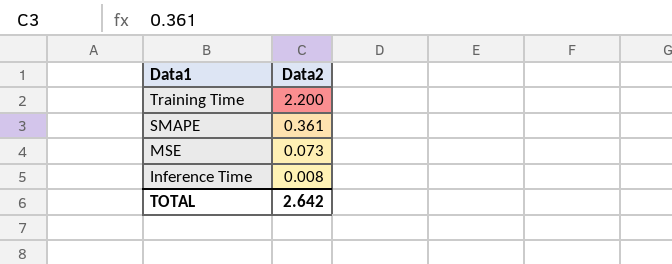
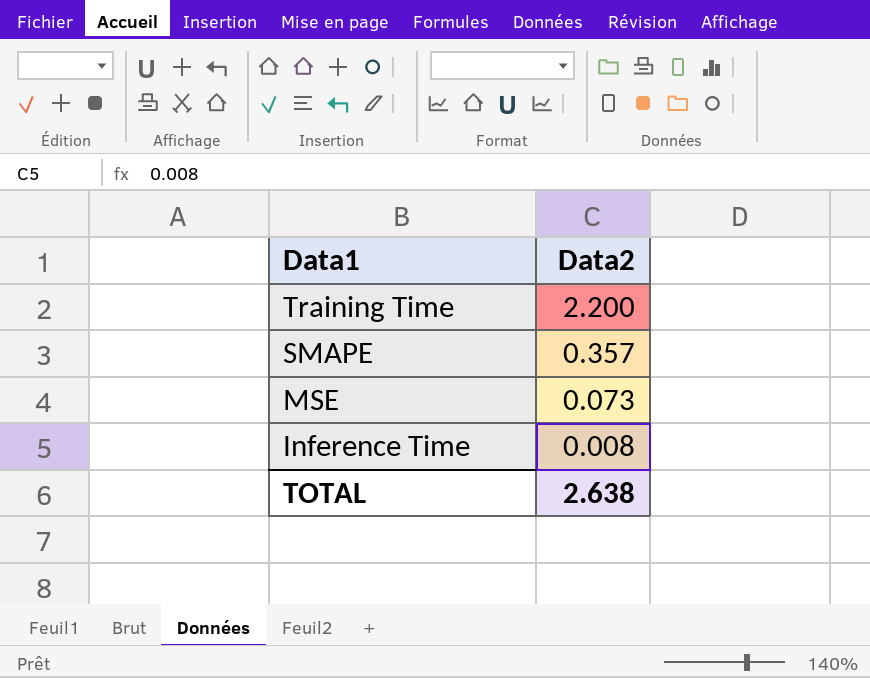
SMAPE | Data2: 0.361 -> 0.357
TOTAL | Data2: 2.642 -> 2.638

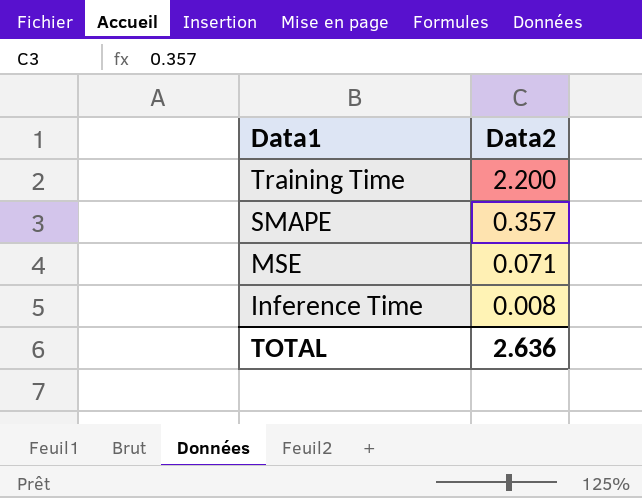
MSE | Data2: 0.073 -> 0.071
TOTAL | Data2: 2.638 -> 2.636

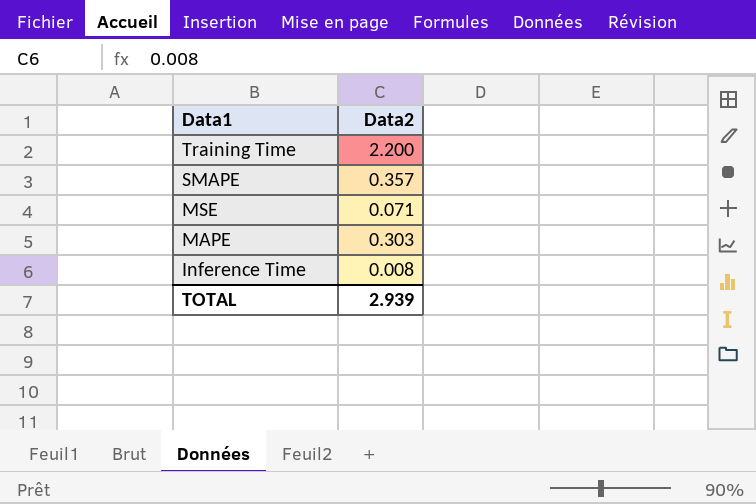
row MAPE: none -> 0.303
TOTAL | Data2: 2.636 -> 2.939

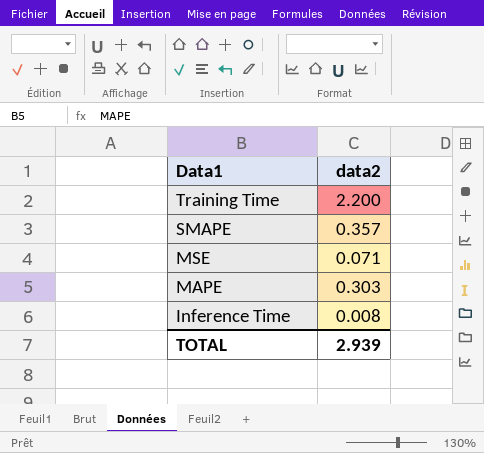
column name: Data2 -> data2

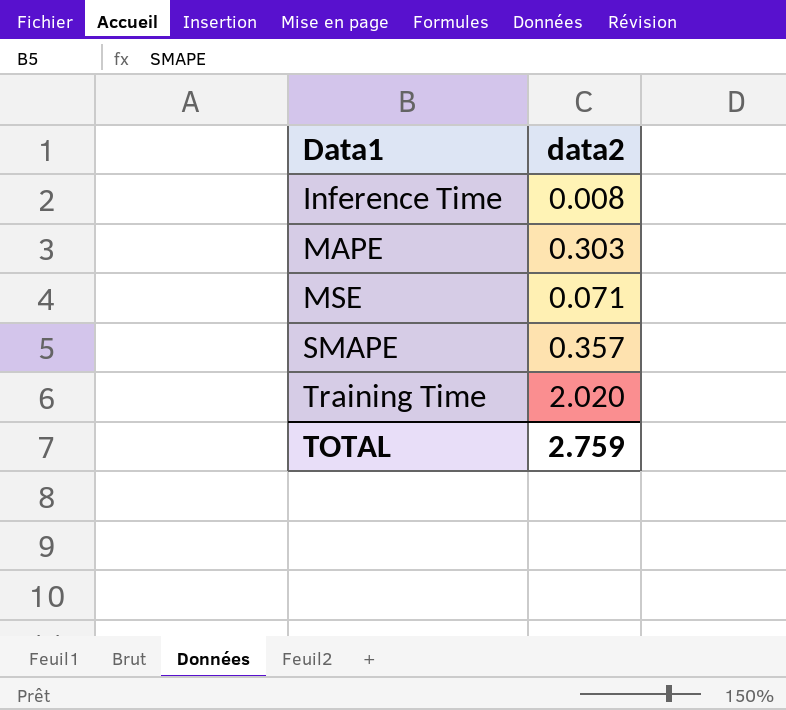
row order: Data1 descending -> Data1 ascending
Training Time | data2: 2.200 -> 2.020
TOTAL | data2: 2.939 -> 2.759

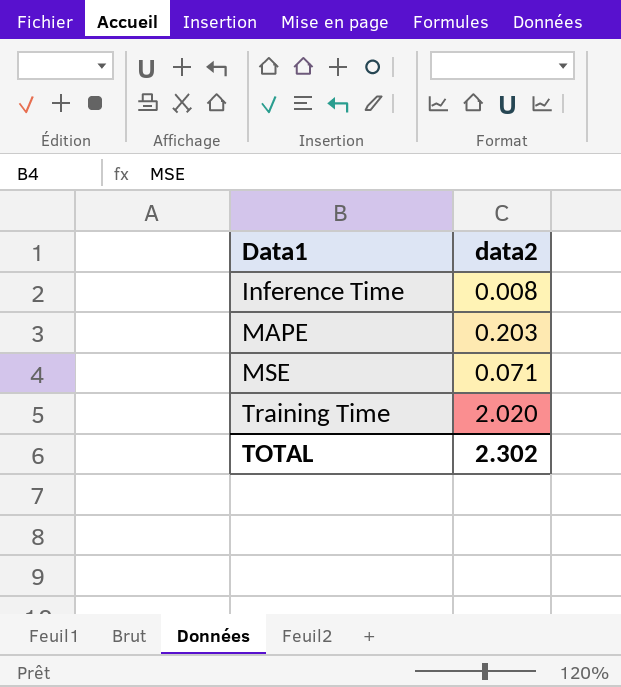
row SMAPE: 0.357 -> none
MAPE | data2: 0.303 -> 0.203
TOTAL | data2: 2.759 -> 2.302

